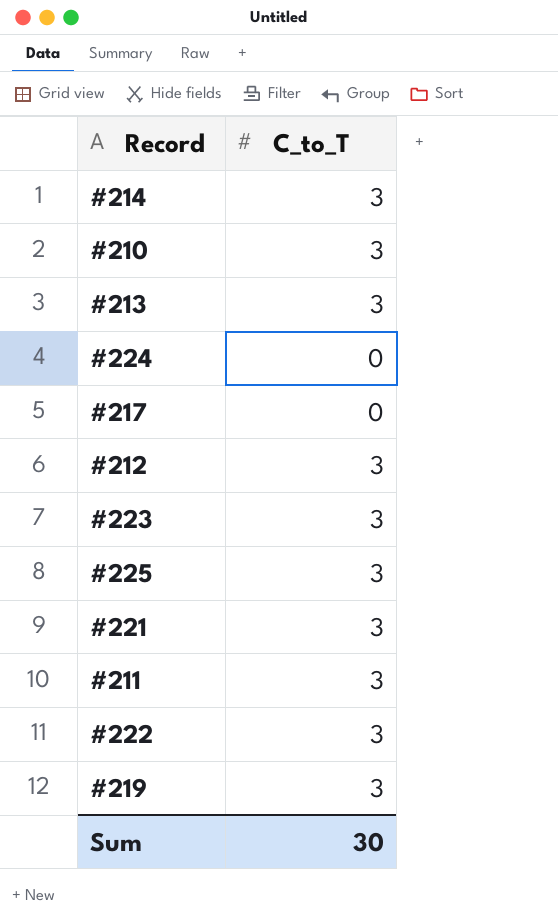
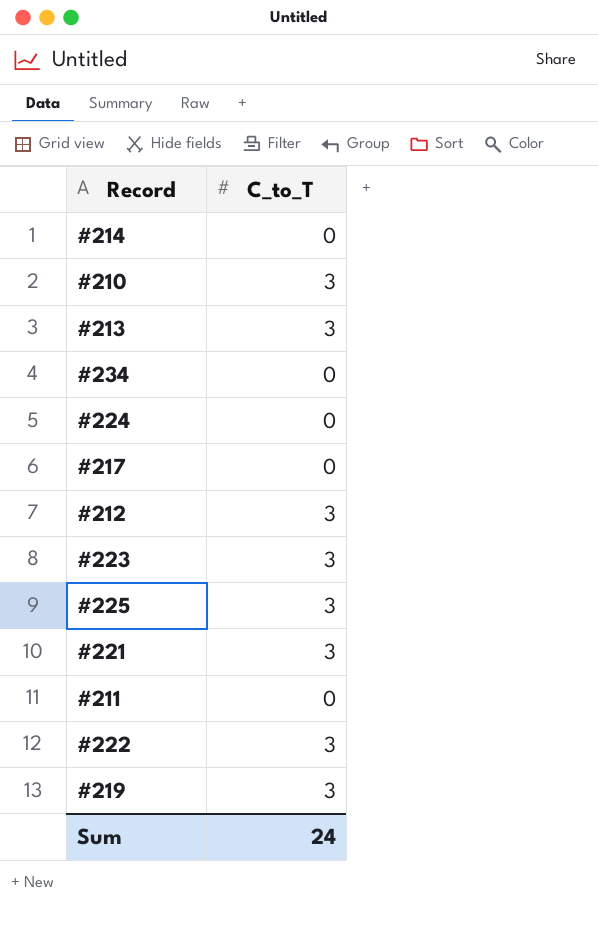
#214 | C_to_T: 3 -> 0
row #234: none -> 0
#211 | C_to_T: 3 -> 0
Sum | C_to_T: 30 -> 24

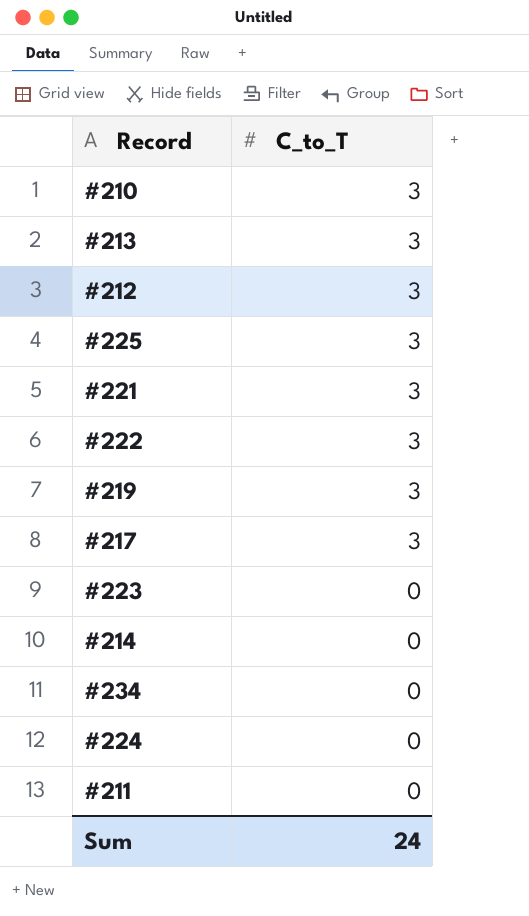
row order: none -> C_to_T descending
#217 | C_to_T: 0 -> 3
#223 | C_to_T: 3 -> 0

